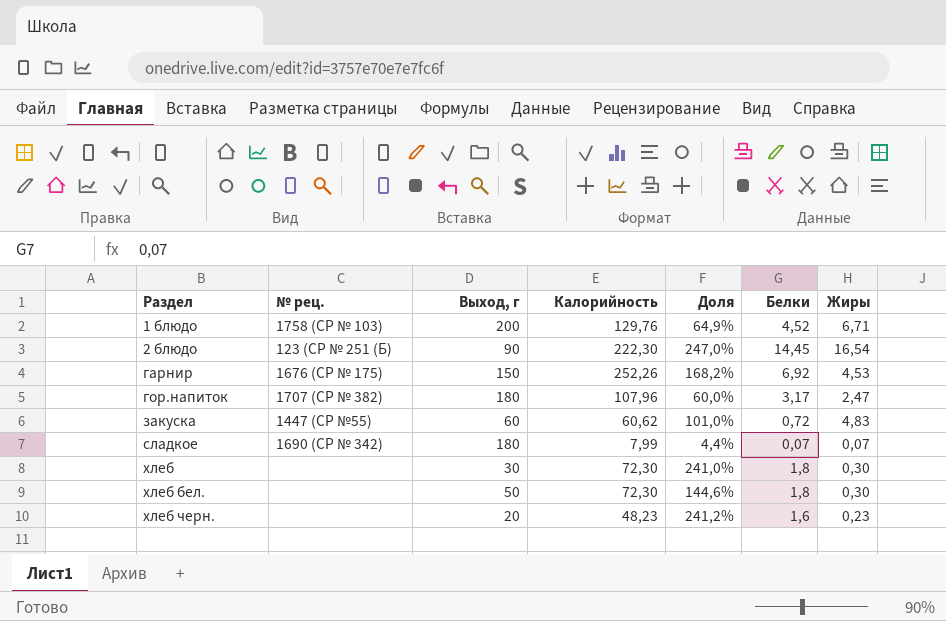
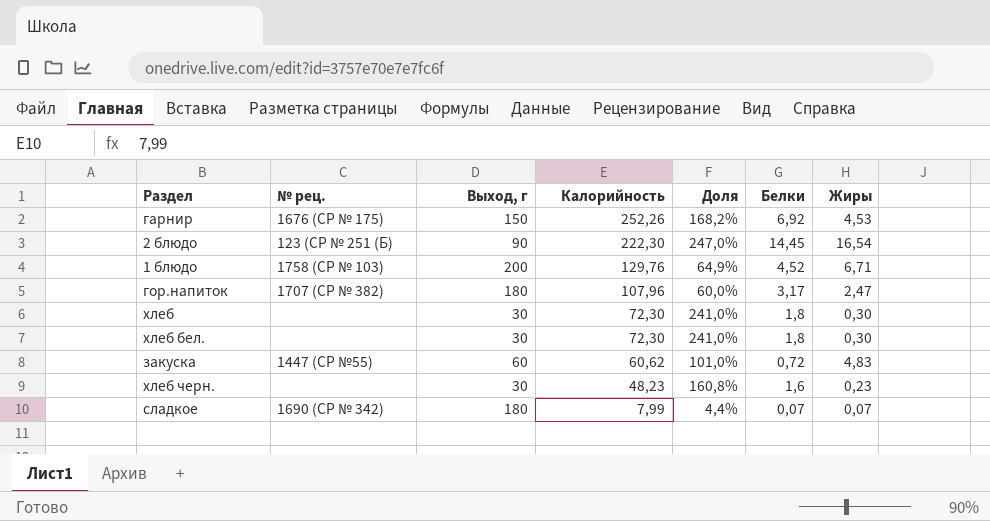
row order: Раздел ascending -> Калорийность descending
хлеб бел. | Выход, г: 50 -> 30
хлеб бел. | Доля: 144,6% -> 241,0%
хлеб черн. | Выход, г: 20 -> 30
хлеб черн. | Доля: 241,2% -> 160,8%

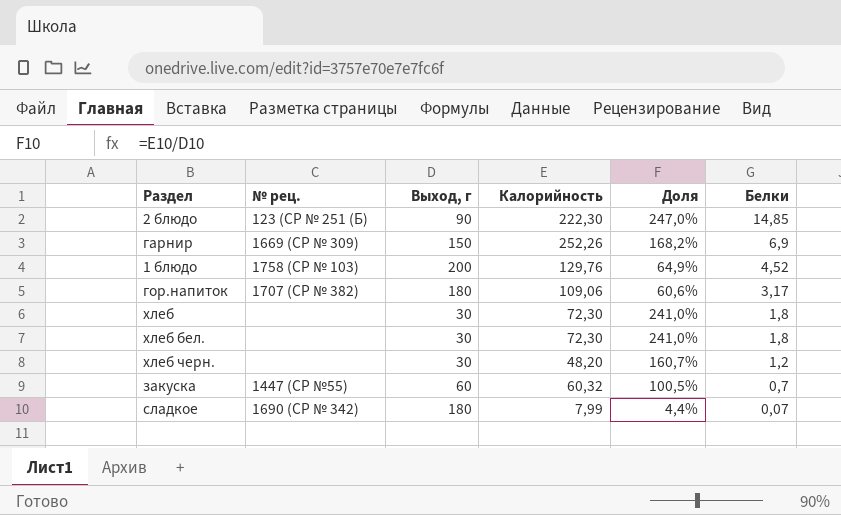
row order: Калорийность descending -> Белки descending
column Жиры | position: 7 -> none
2 блюдо | Белки: 14,45 -> 14,85
гарнир | № рец.: 1676 (СР № 175) -> 1669 (СР № 309)
гарнир | Белки: 6,92 -> 6,9
гор.напиток | Калорийность: 107,96 -> 109,06
гор.напиток | Доля: 60,0% -> 60,6%
хлеб черн. | Калорийность: 48,23 -> 48,20
хлеб черн. | Доля: 160,8% -> 160,7%
хлеб черн. | Белки: 1,6 -> 1,2
закуска | Калорийность: 60,62 -> 60,32
закуска | Доля: 101,0% -> 100,5%
закуска | Белки: 0,72 -> 0,7

